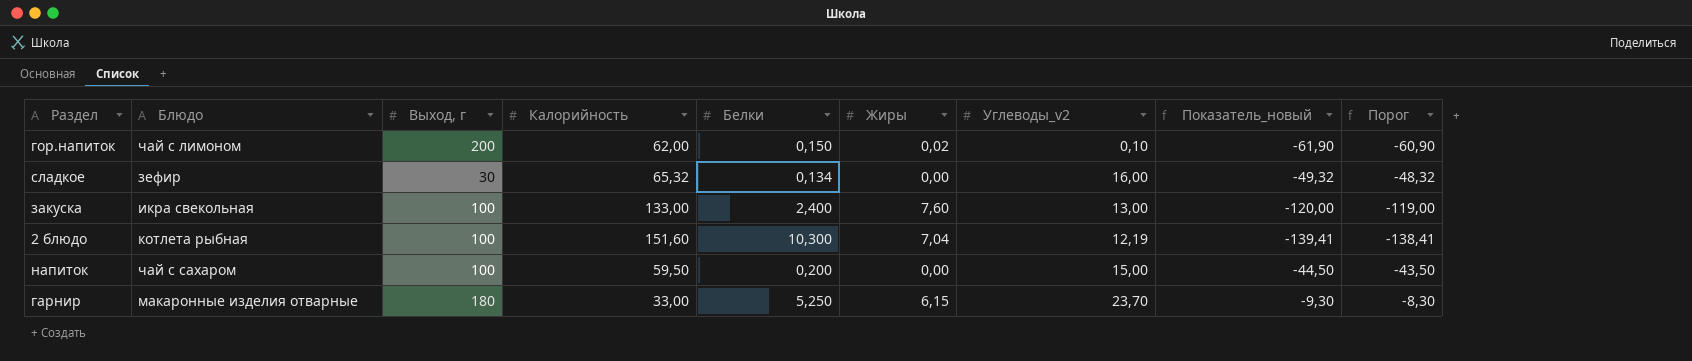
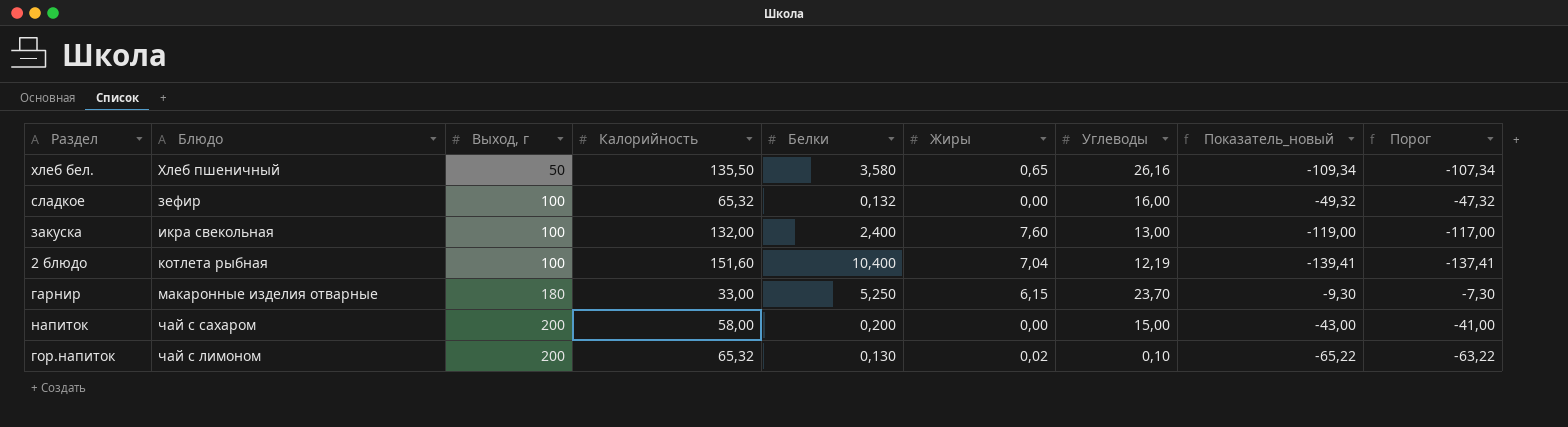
row order: none -> Выход, г ascending
column name: Углеводы_v2 -> Углеводы
column Порог | formula: [Показатель_новый] + 1 -> [Показатель_новый] + 2
row хлеб бел.: none -> Хлеб пшеничный | 50 | 135,50 | 3,580 | 0,65 | 26,16 | -109,34 | -107,34
сладкое | Выход, г: 30 -> 100
сладкое | Белки: 0,134 -> 0,132
закуска | Калорийность: 133,00 -> 132,00
закуска | Показатель_новый: -120,00 -> -119,00
2 блюдо | Белки: 10,300 -> 10,400
напиток | Выход, г: 100 -> 200
напиток | Калорийность: 59,50 -> 58,00
напиток | Показатель_новый: -44,50 -> -43,00
гор.напиток | Калорийность: 62,00 -> 65,32
гор.напиток | Белки: 0,150 -> 0,130
гор.напиток | Показатель_новый: -61,90 -> -65,22

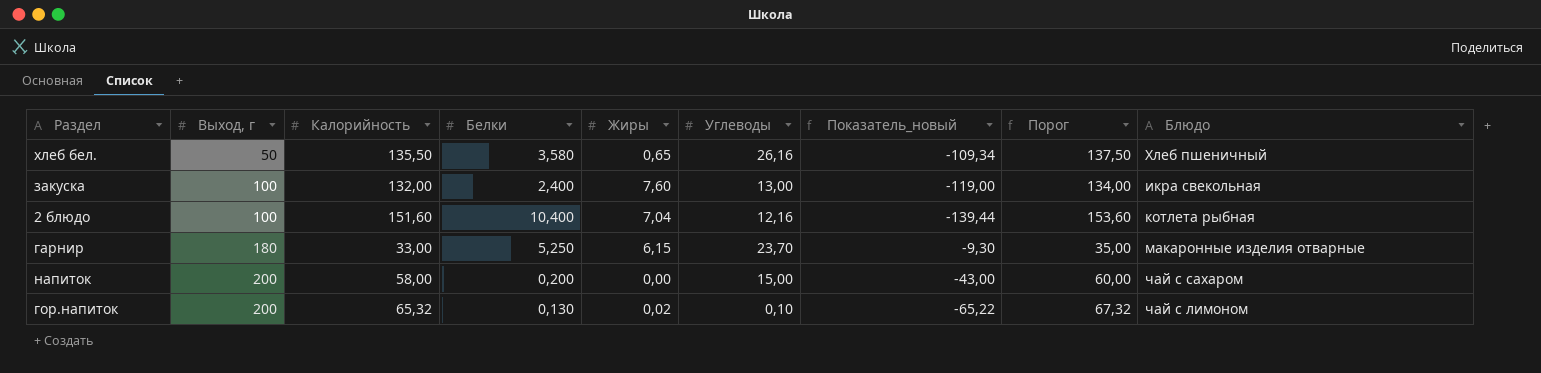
column Порог | formula: [Показатель_новый] + 2 -> [Калорийность] + 2
column Блюдо | position: 2 -> 9
row сладкое: зефир | 100 | 65,32 | 0,132 | 0,00 | 16,00 | -49,32 | -47,32 -> none
2 блюдо | Углеводы: 12,19 -> 12,16
2 блюдо | Показатель_новый: -139,41 -> -139,44

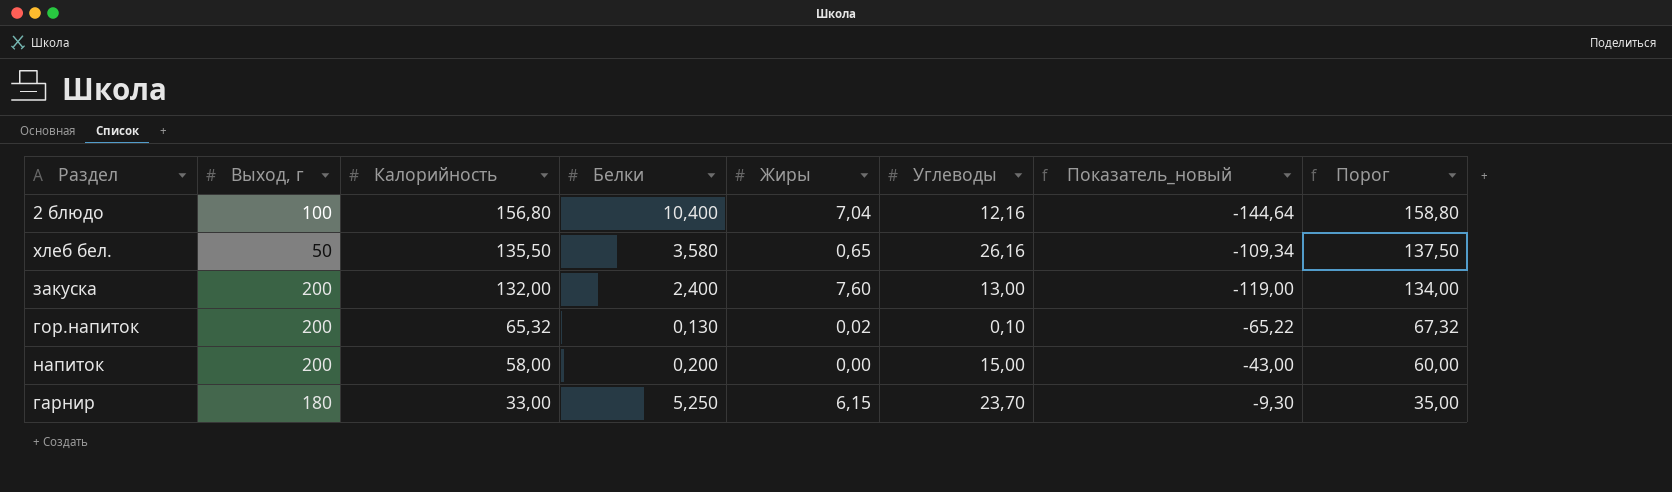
row order: Выход, г ascending -> Калорийность descending
column Блюдо | position: 9 -> none
2 блюдо | Калорийность: 151,60 -> 156,80
2 блюдо | Показатель_новый: -139,44 -> -144,64
2 блюдо | Порог: 153,60 -> 158,80
закуска | Выход, г: 100 -> 200

